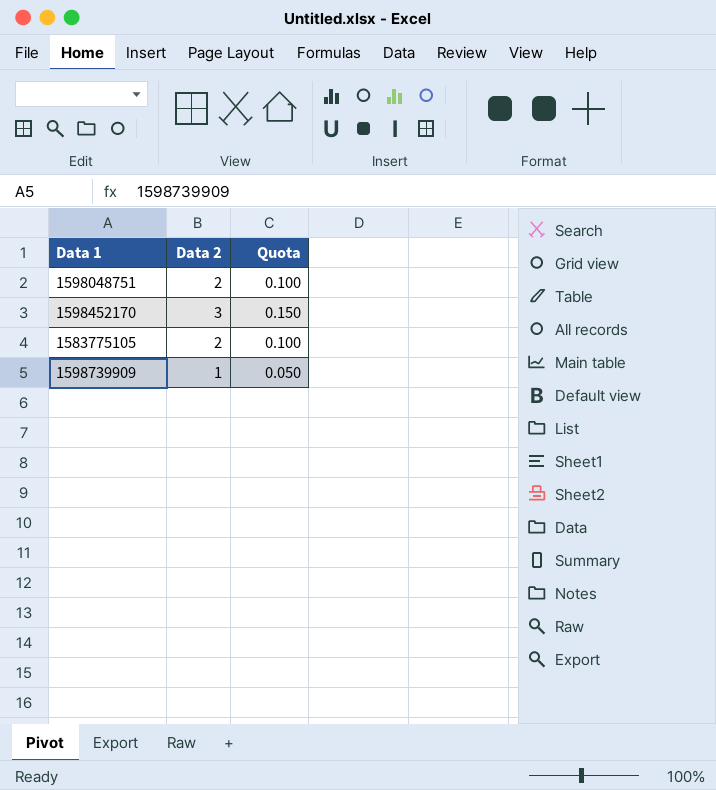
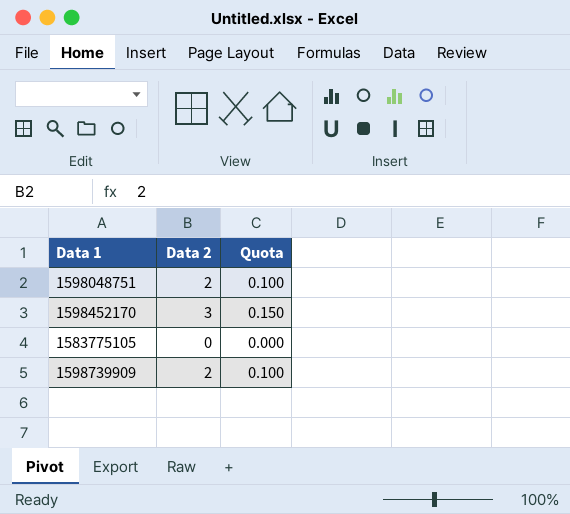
1583775105 | Data 2: 2 -> 0
1583775105 | Quota: 0.100 -> 0.000
1598739909 | Data 2: 1 -> 2
1598739909 | Quota: 0.050 -> 0.100

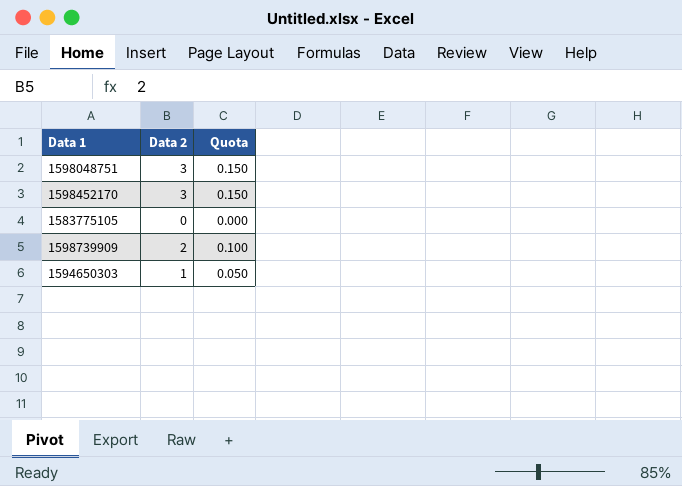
1598048751 | Data 2: 2 -> 3
1598048751 | Quota: 0.100 -> 0.150
row 1594650303: none -> 1 | 0.050

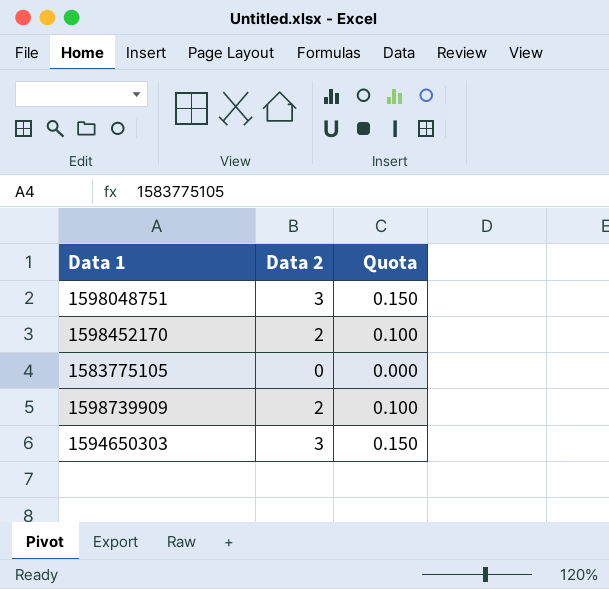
1598452170 | Data 2: 3 -> 2
1598452170 | Quota: 0.150 -> 0.100
1594650303 | Data 2: 1 -> 3
1594650303 | Quota: 0.050 -> 0.150

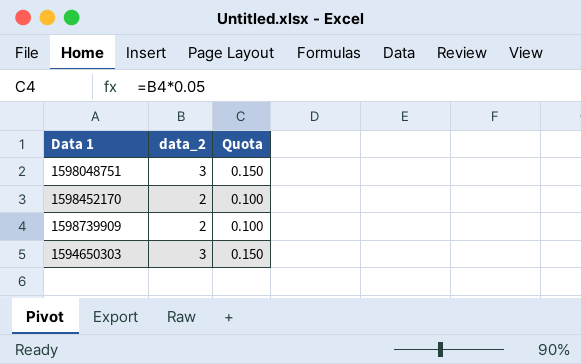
column name: Data 2 -> data_2
row 1583775105: 0 | 0.000 -> none

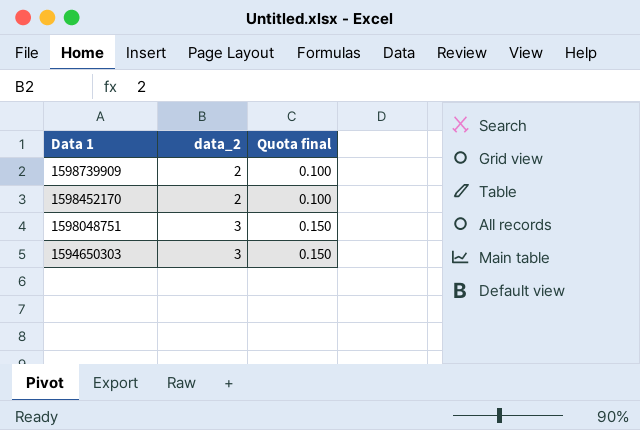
row order: none -> Data 1 descending
column name: Quota -> Quota final

